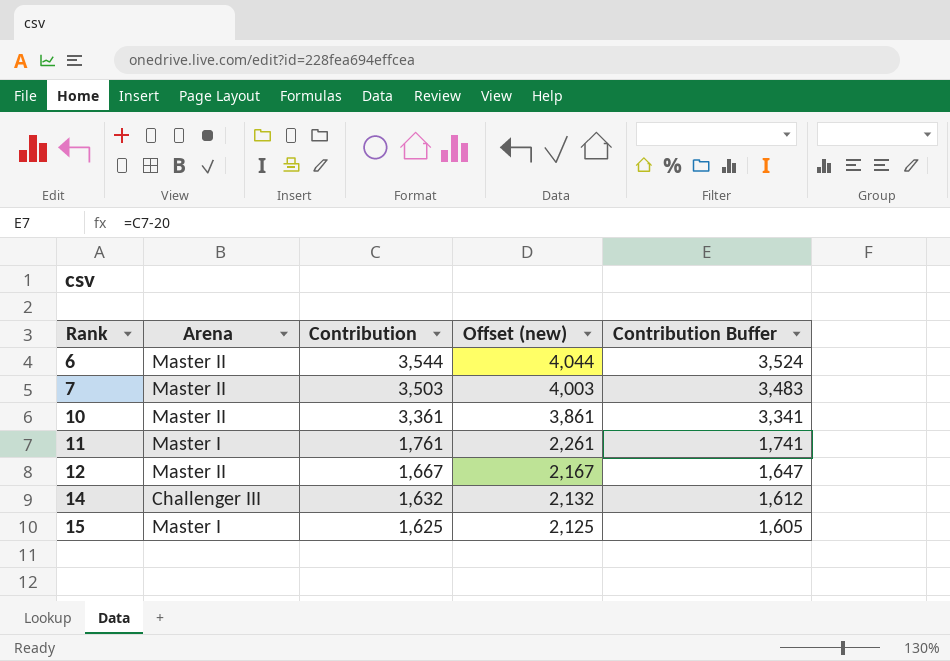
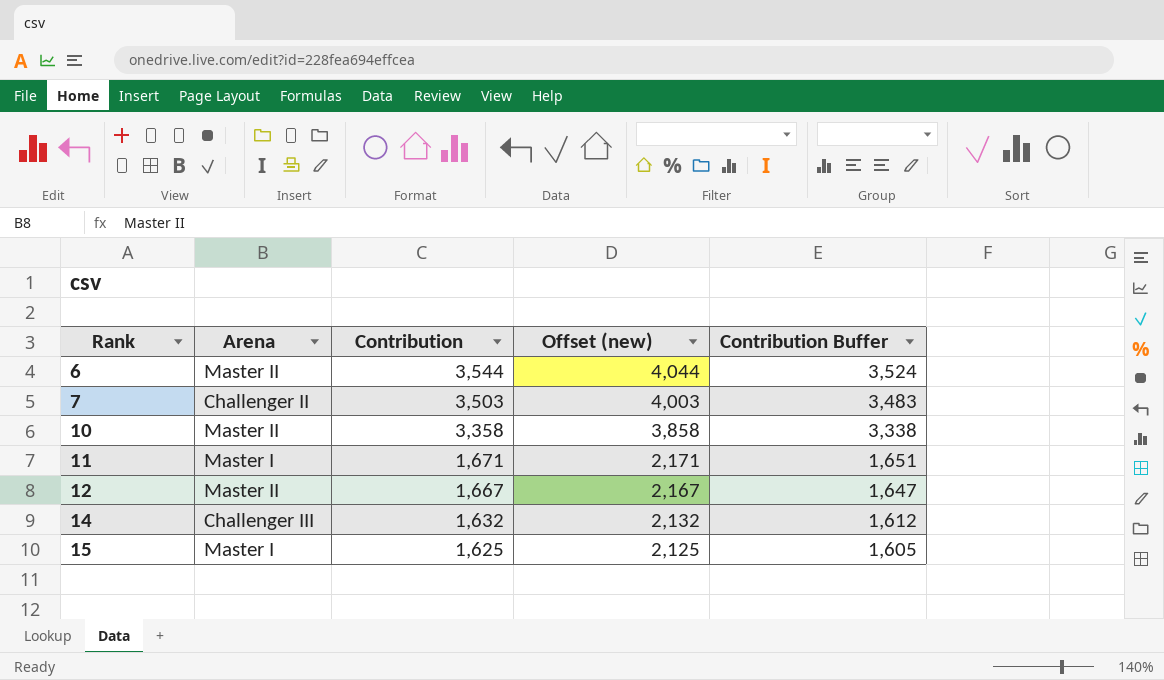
7 | Arena: Master II -> Challenger II
10 | Contribution: 3,361 -> 3,358
10 | Offset (new): 3,861 -> 3,858
10 | Contribution Buffer: 3,341 -> 3,338
11 | Contribution: 1,761 -> 1,671
11 | Offset (new): 2,261 -> 2,171
11 | Contribution Buffer: 1,741 -> 1,651

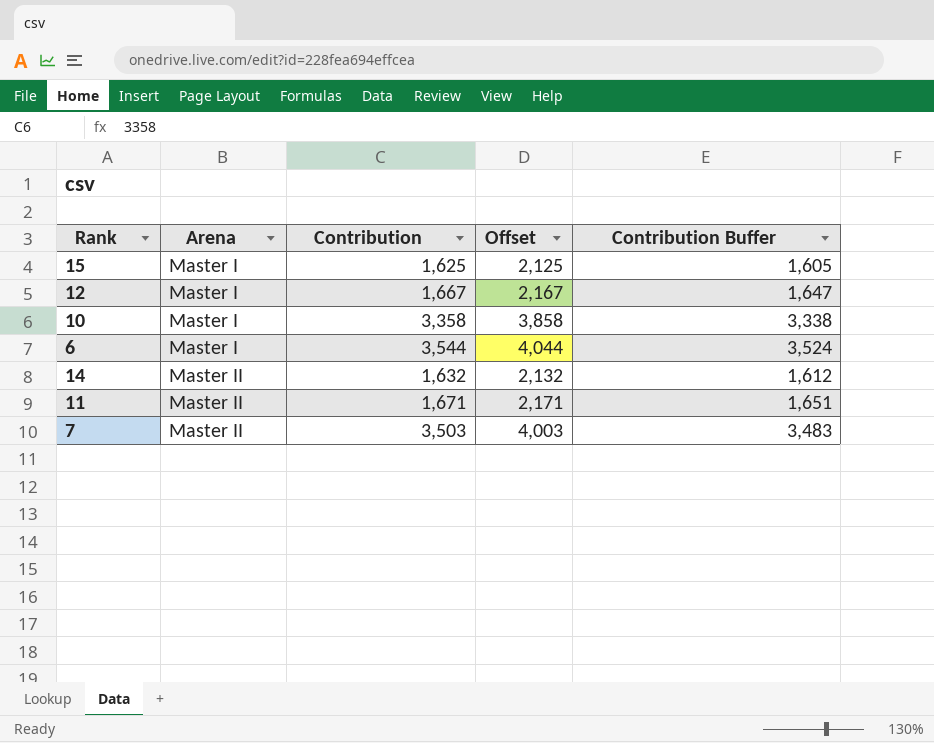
row order: Rank ascending -> Arena ascending
column name: Offset (new) -> Offset
12 | Arena: Master II -> Master I
10 | Arena: Master II -> Master I
6 | Arena: Master II -> Master I
14 | Arena: Challenger III -> Master II
11 | Arena: Master I -> Master II
7 | Arena: Challenger II -> Master II

